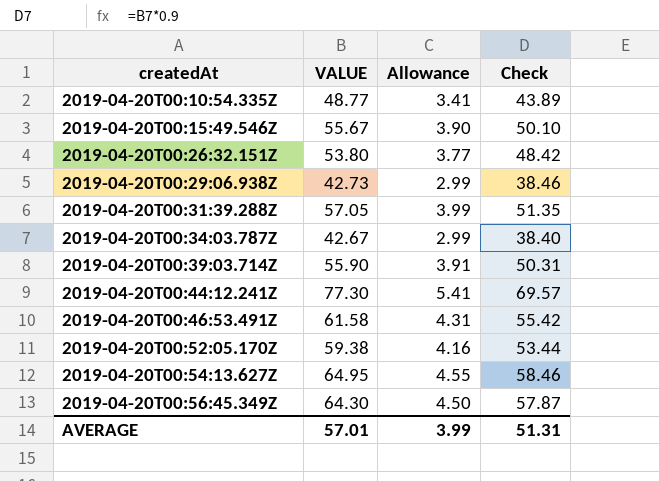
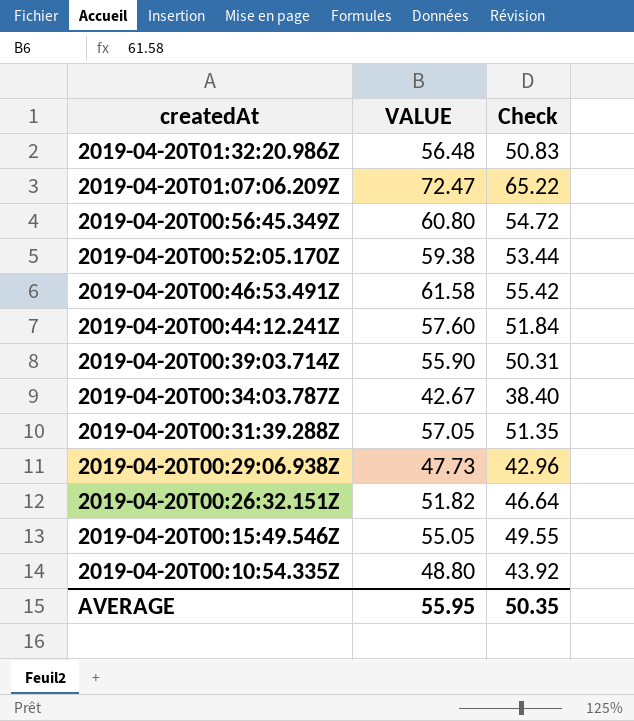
row order: createdAt ascending -> createdAt descending
column Allowance | formula: [VALUE] * 0.07 -> none
row 2019-04-20T00:54:13.627Z: 64.95 | 4.55 | 58.46 -> none
row 2019-04-20T01:32:20.986Z: none -> 56.48 | 50.83
row 2019-04-20T01:07:06.209Z: none -> 72.47 | 65.22
2019-04-20T00:56:45.349Z | VALUE: 64.30 -> 60.80
2019-04-20T00:56:45.349Z | Check: 57.87 -> 54.72
2019-04-20T00:44:12.241Z | VALUE: 77.30 -> 57.60
2019-04-20T00:44:12.241Z | Check: 69.57 -> 51.84
2019-04-20T00:29:06.938Z | VALUE: 42.73 -> 47.73
2019-04-20T00:29:06.938Z | Check: 38.46 -> 42.96
2019-04-20T00:26:32.151Z | VALUE: 53.80 -> 51.82
2019-04-20T00:26:32.151Z | Check: 48.42 -> 46.64
2019-04-20T00:15:49.546Z | VALUE: 55.67 -> 55.05
2019-04-20T00:15:49.546Z | Check: 50.10 -> 49.55
2019-04-20T00:10:54.335Z | VALUE: 48.77 -> 48.80
2019-04-20T00:10:54.335Z | Check: 43.89 -> 43.92
AVERAGE | VALUE: 57.01 -> 55.95
AVERAGE | Check: 51.31 -> 50.35

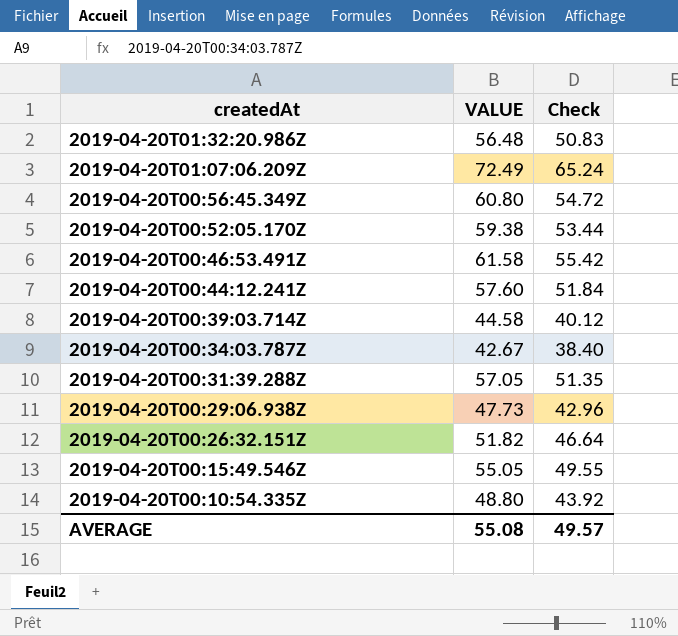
2019-04-20T01:07:06.209Z | VALUE: 72.47 -> 72.49
2019-04-20T01:07:06.209Z | Check: 65.22 -> 65.24
2019-04-20T00:39:03.714Z | VALUE: 55.90 -> 44.58
2019-04-20T00:39:03.714Z | Check: 50.31 -> 40.12
AVERAGE | VALUE: 55.95 -> 55.08
AVERAGE | Check: 50.35 -> 49.57

